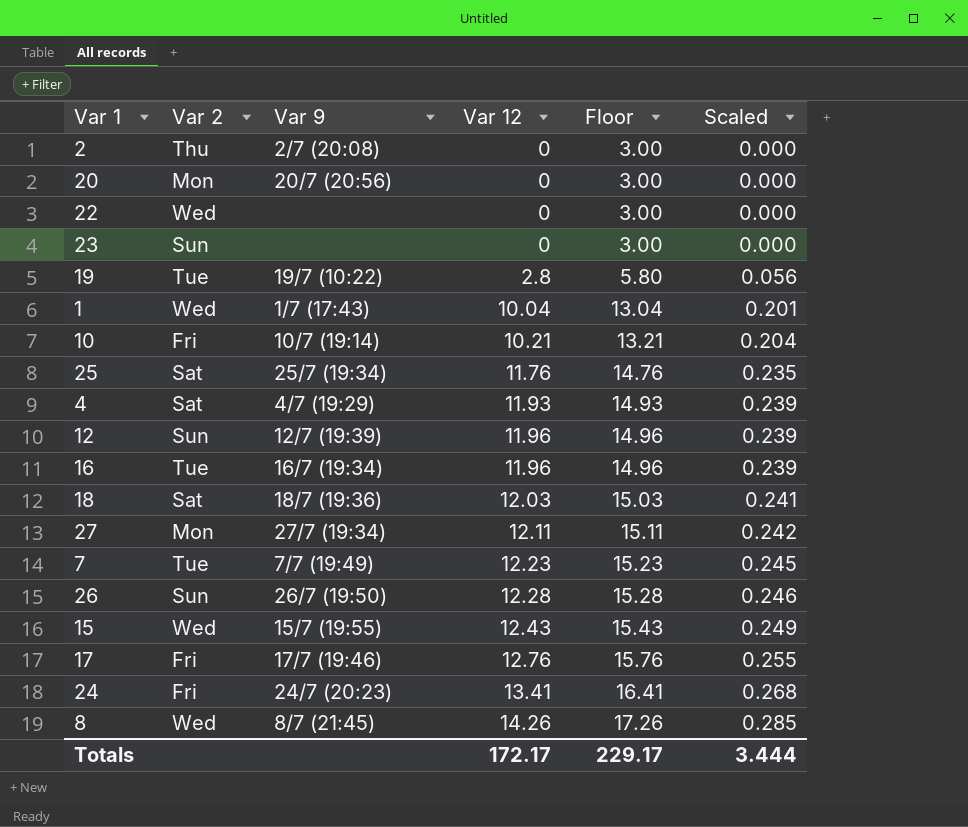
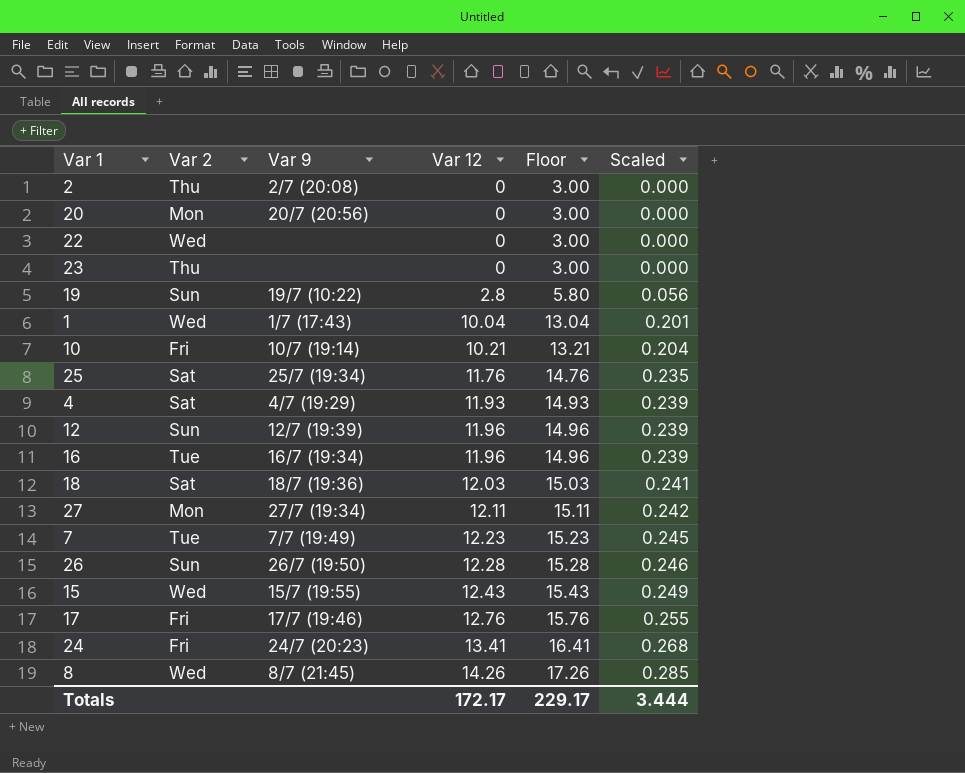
23 | Var 2: Sun -> Thu
19 | Var 2: Tue -> Sun

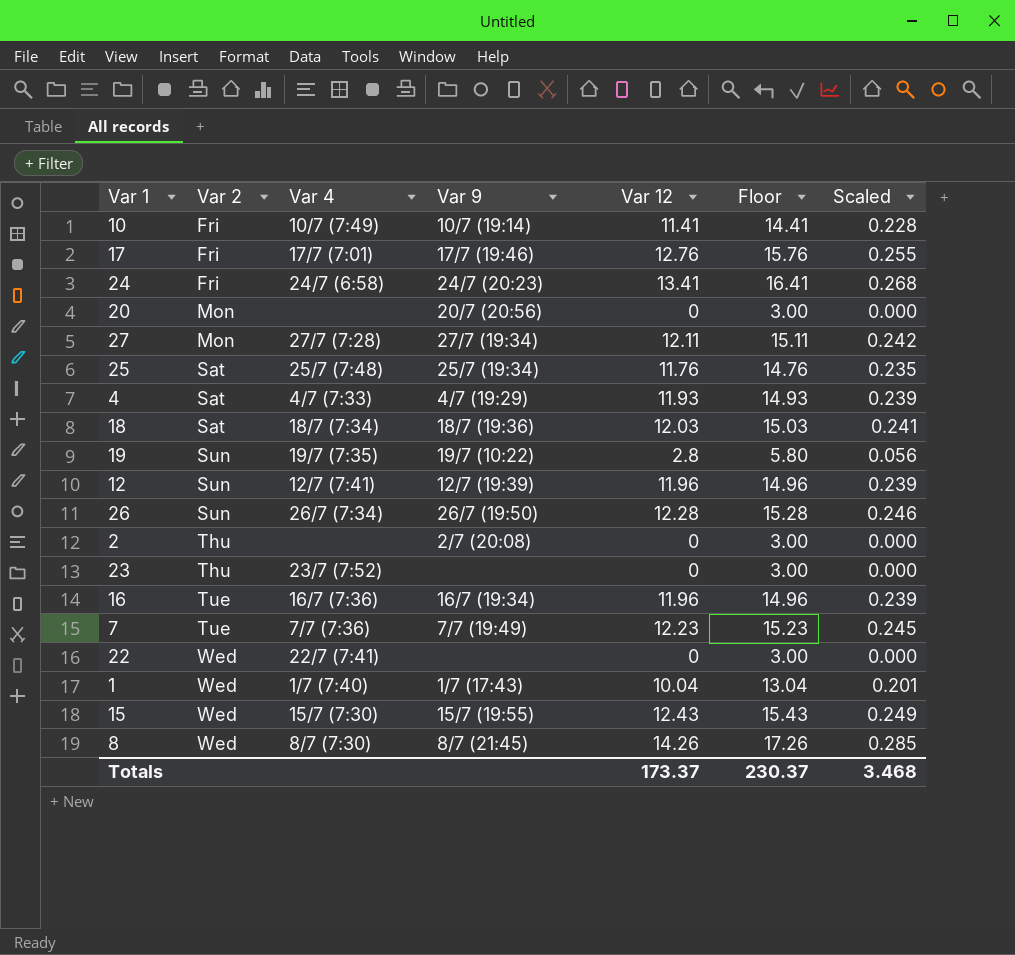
row order: Var 12 ascending -> Var 2 ascending
column Var 4 | position: none -> 3
10 | Var 12: 10.21 -> 11.41
10 | Floor: 13.21 -> 14.41
10 | Scaled: 0.204 -> 0.228
Totals | Var 12: 172.17 -> 173.37
Totals | Floor: 229.17 -> 230.37
Totals | Scaled: 3.444 -> 3.468

